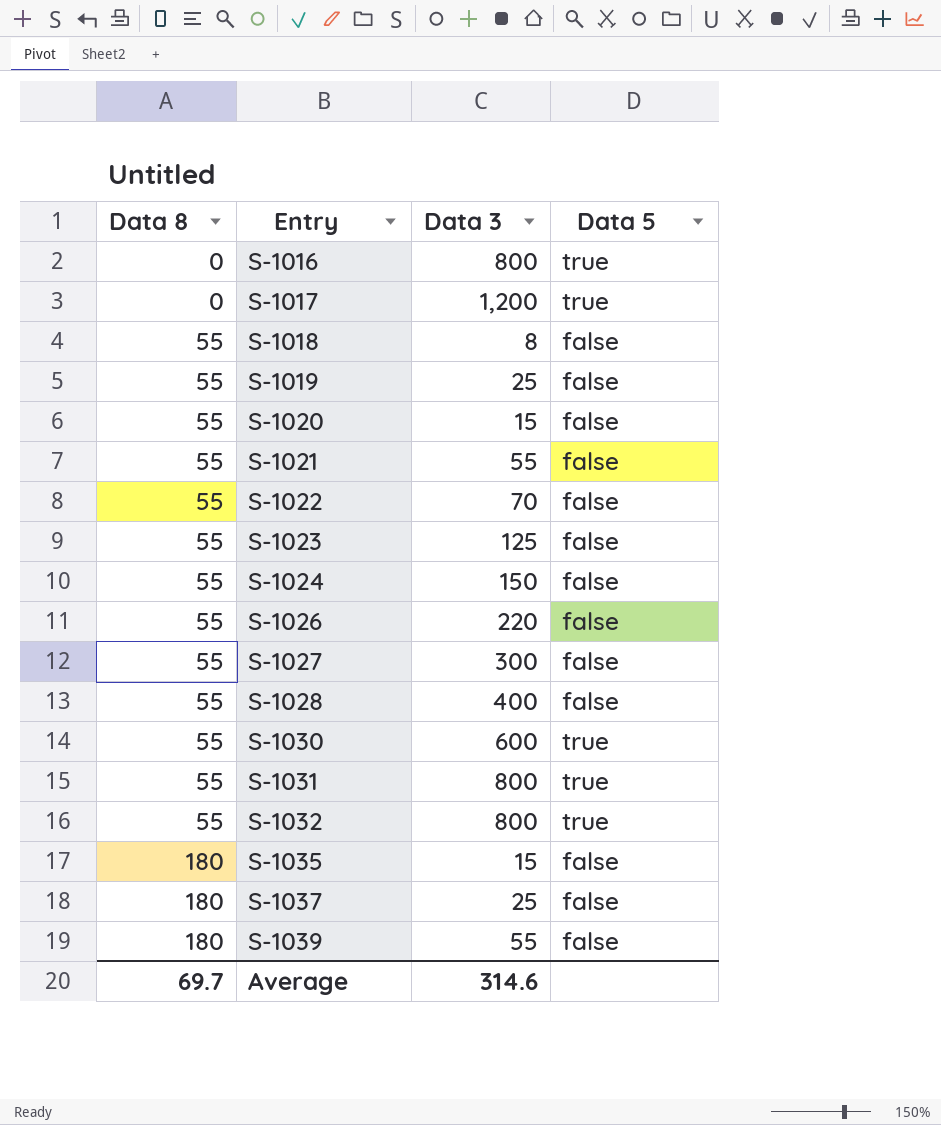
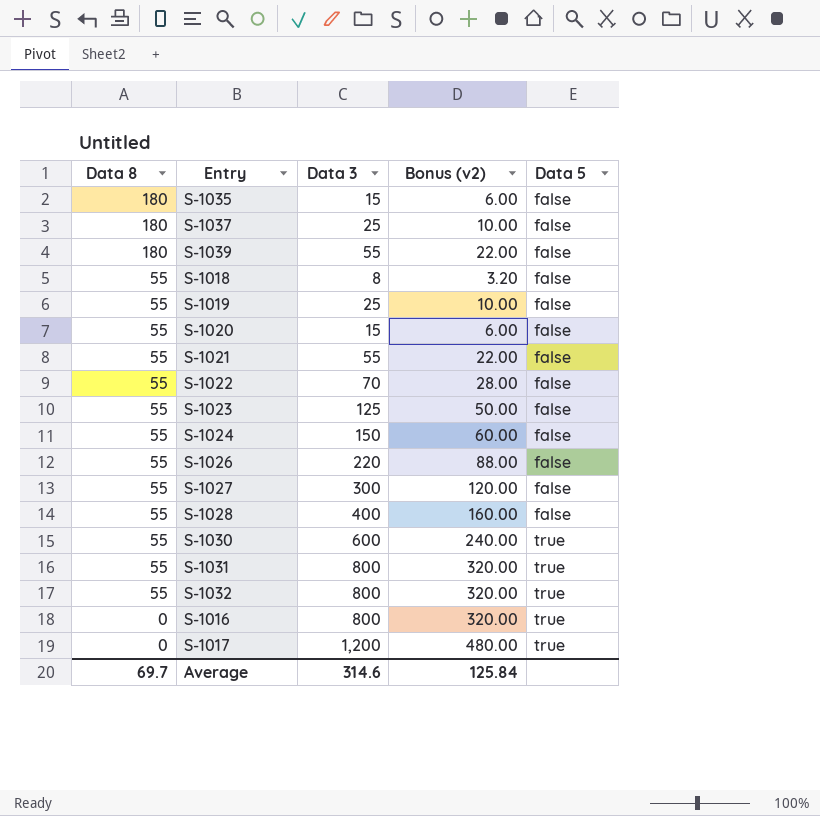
row order: Data 8 ascending -> Data 8 descending
column Bonus (v2) | formula: none -> [Data 3] * 0.4

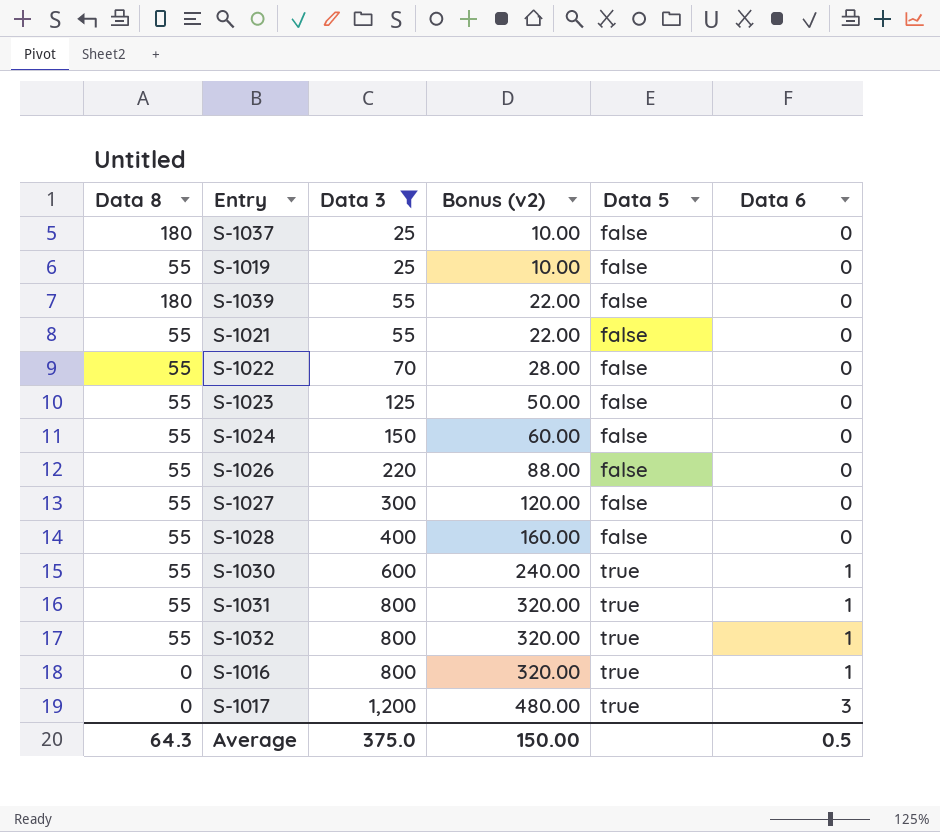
filter: none -> Data 3 >= 25
row order: Data 8 descending -> Data 3 ascending
column Data 6 | position: none -> 6
Average | Data 8: 69.7 -> 64.3
Average | Data 3: 314.6 -> 375.0
Average | Bonus (v2): 125.84 -> 150.00

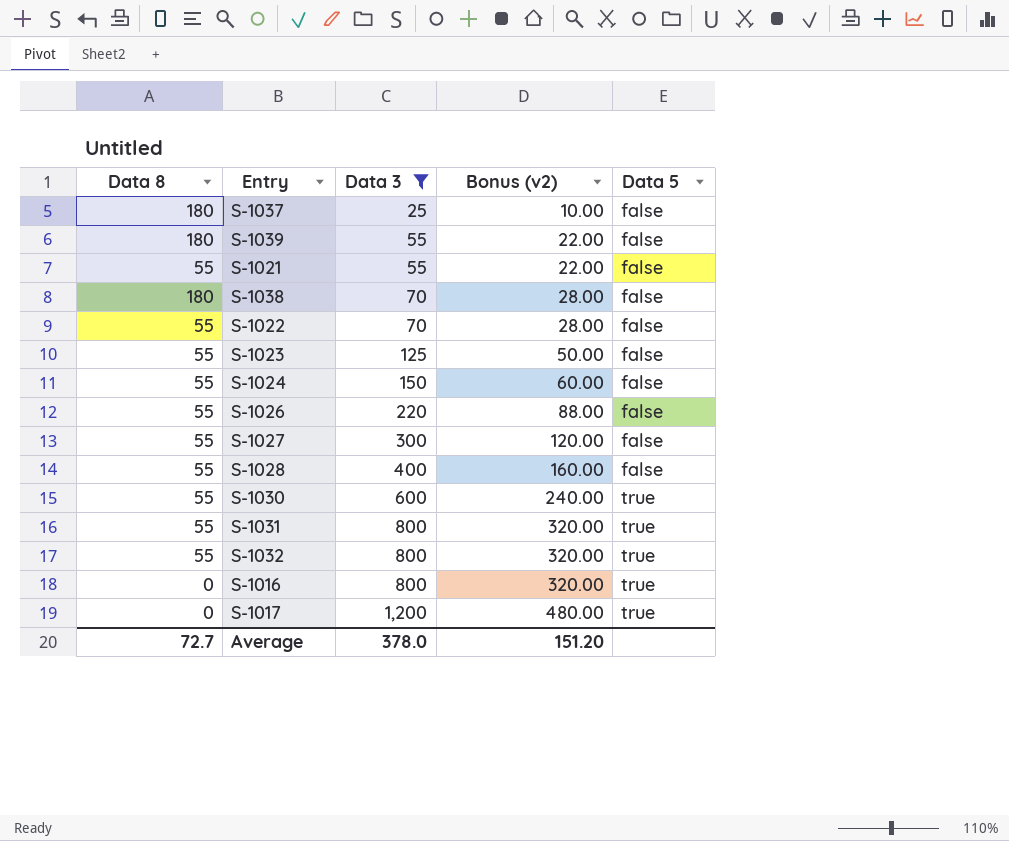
column Data 6 | position: 6 -> none
row S-1019: 55 | 25 | 10.00 | false | 0 -> none
row S-1038: none -> 180 | 70 | 28.00 | false
Average | Data 8: 64.3 -> 72.7
Average | Data 3: 375.0 -> 378.0
Average | Bonus (v2): 150.00 -> 151.20

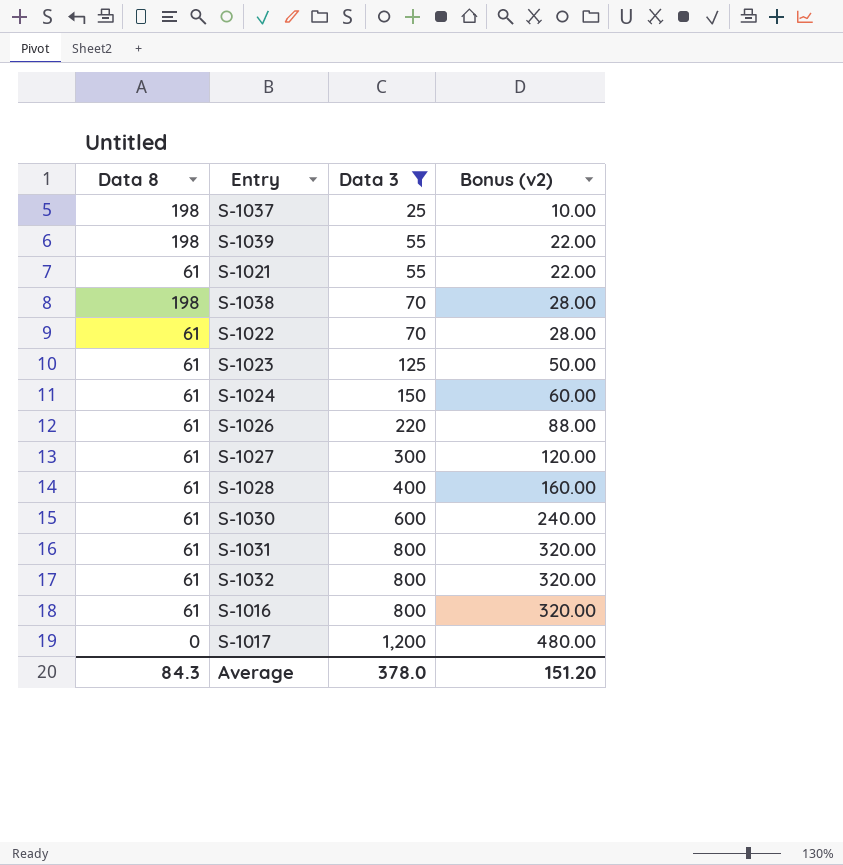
column Data 5 | position: 5 -> none
S-1037 | Data 8: 180 -> 198
S-1039 | Data 8: 180 -> 198
S-1021 | Data 8: 55 -> 61
S-1038 | Data 8: 180 -> 198
S-1022 | Data 8: 55 -> 61
S-1023 | Data 8: 55 -> 61
S-1024 | Data 8: 55 -> 61
S-1026 | Data 8: 55 -> 61
S-1027 | Data 8: 55 -> 61
S-1028 | Data 8: 55 -> 61
S-1030 | Data 8: 55 -> 61
S-1031 | Data 8: 55 -> 61
S-1032 | Data 8: 55 -> 61
S-1016 | Data 8: 0 -> 61
Average | Data 8: 72.7 -> 84.3

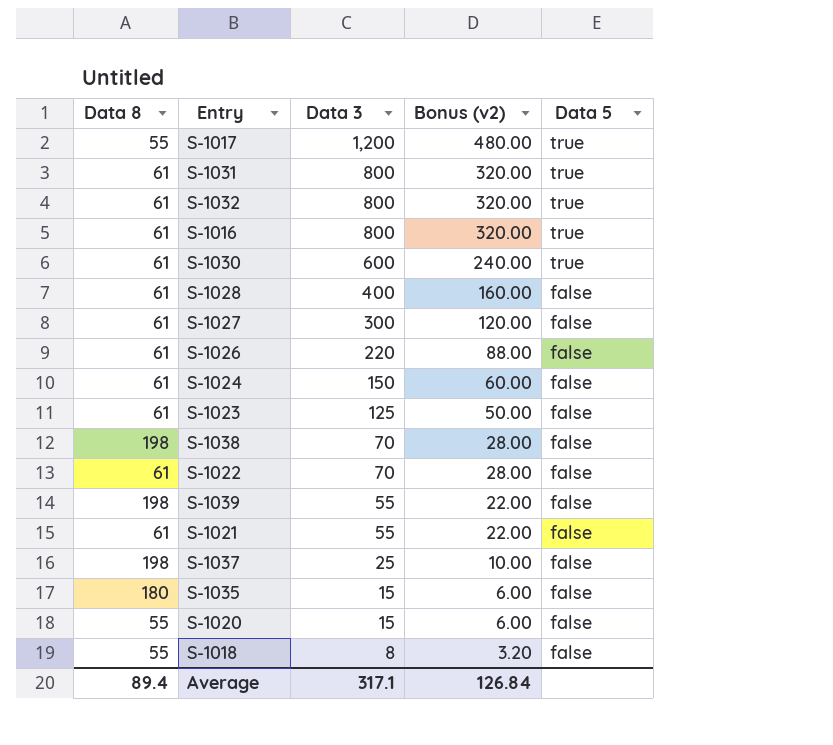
filter: Data 3 >= 25 -> none
row order: Data 3 ascending -> Data 3 descending
column Data 5 | position: none -> 5
S-1017 | Data 8: 0 -> 55
Average | Data 8: 84.3 -> 89.4
Average | Data 3: 378.0 -> 317.1
Average | Bonus (v2): 151.20 -> 126.84

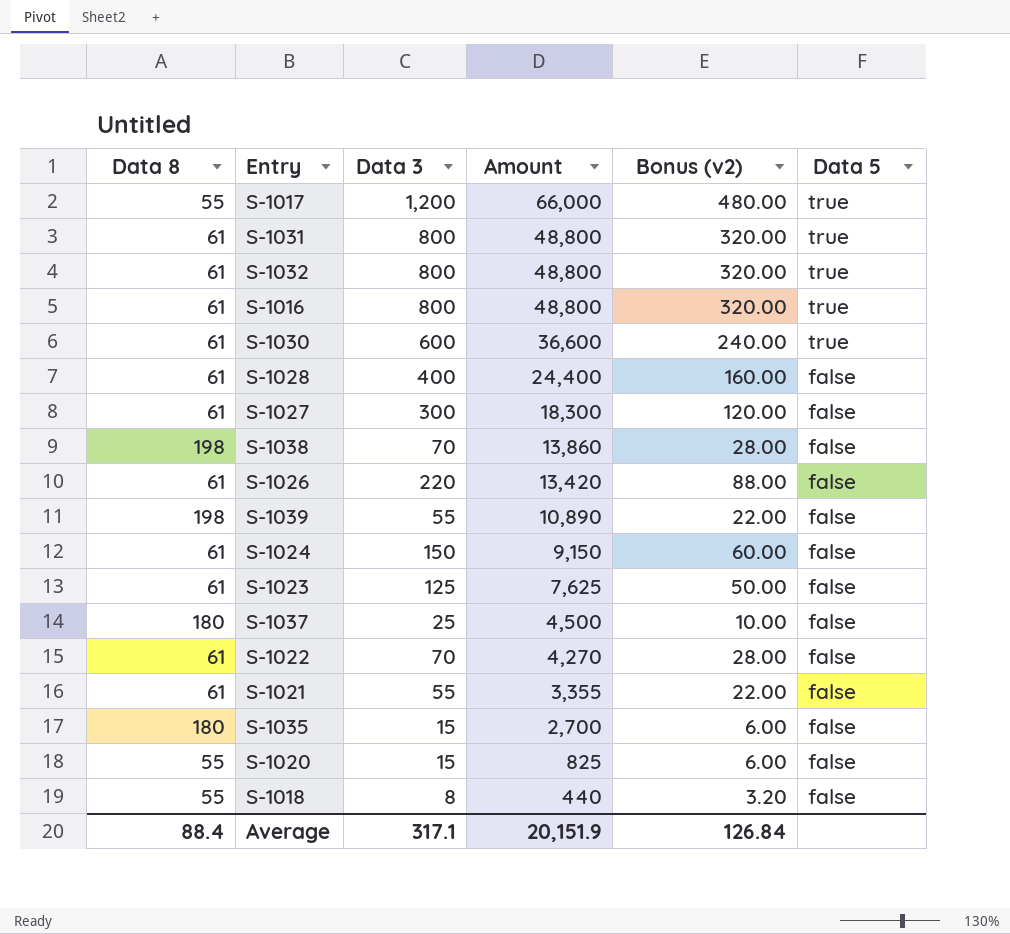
row order: Data 3 descending -> Amount descending
column Amount | formula: none -> [Data 8] * [Data 3]
S-1037 | Data 8: 198 -> 180
Average | Data 8: 89.4 -> 88.4

